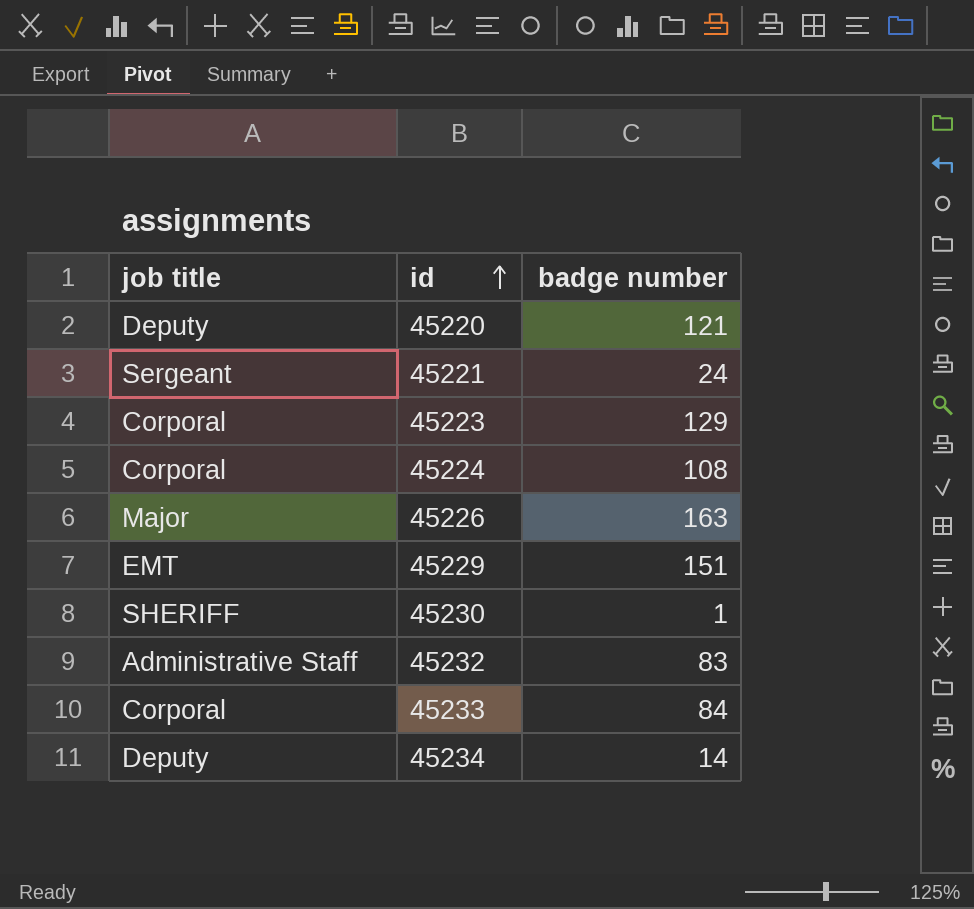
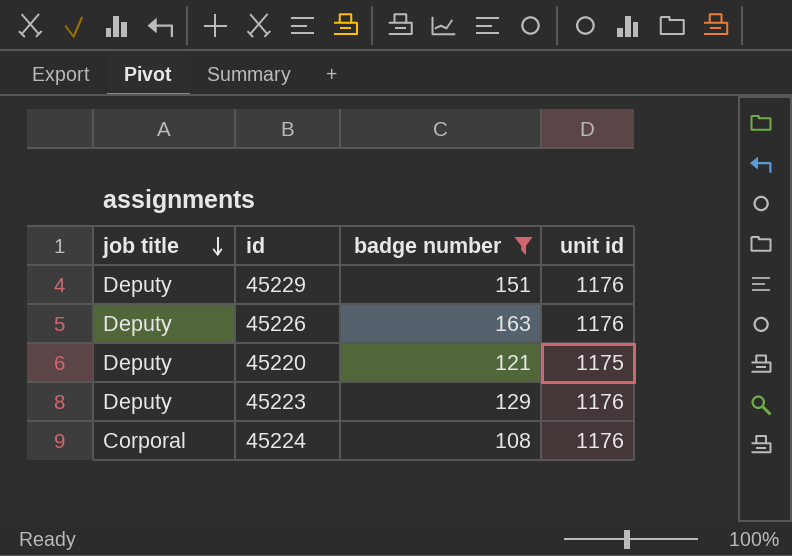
filter: none -> badge number >= 108
row order: id ascending -> job title descending
column unit id | position: none -> 4
45229 | job title: EMT -> Deputy
45226 | job title: Major -> Deputy
45223 | job title: Corporal -> Deputy

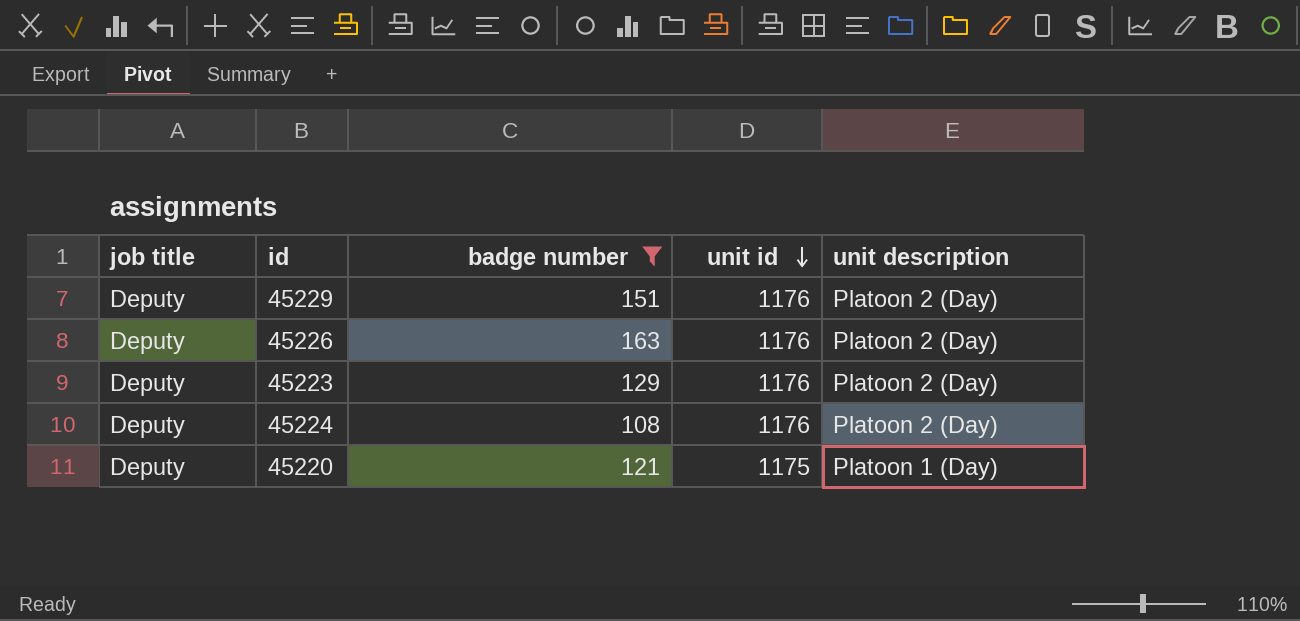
row order: job title descending -> unit id descending
column unit description | position: none -> 5
45224 | job title: Corporal -> Deputy

